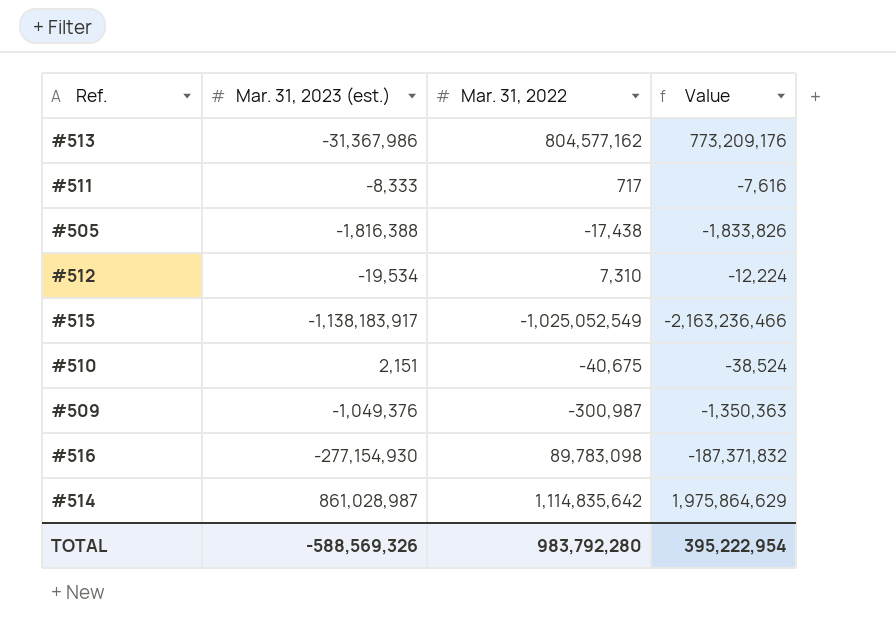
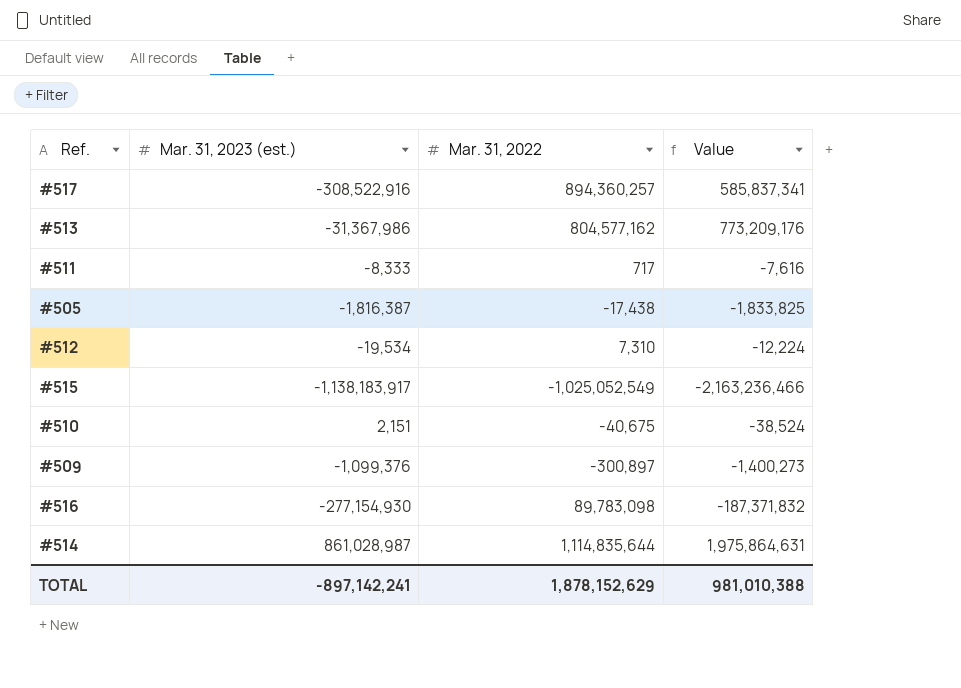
row #517: none -> -308,522,916 | 894,360,257 | 585,837,341
#505 | Mar. 31, 2023 (est.): -1,816,388 -> -1,816,387
#505 | Value: -1,833,826 -> -1,833,825
#509 | Mar. 31, 2023 (est.): -1,049,376 -> -1,099,376
#509 | Mar. 31, 2022: -300,987 -> -300,897
#509 | Value: -1,350,363 -> -1,400,273
#514 | Mar. 31, 2022: 1,114,835,642 -> 1,114,835,644
#514 | Value: 1,975,864,629 -> 1,975,864,631
TOTAL | Mar. 31, 2023 (est.): -588,569,326 -> -897,142,241
TOTAL | Mar. 31, 2022: 983,792,280 -> 1,878,152,629
TOTAL | Value: 395,222,954 -> 981,010,388

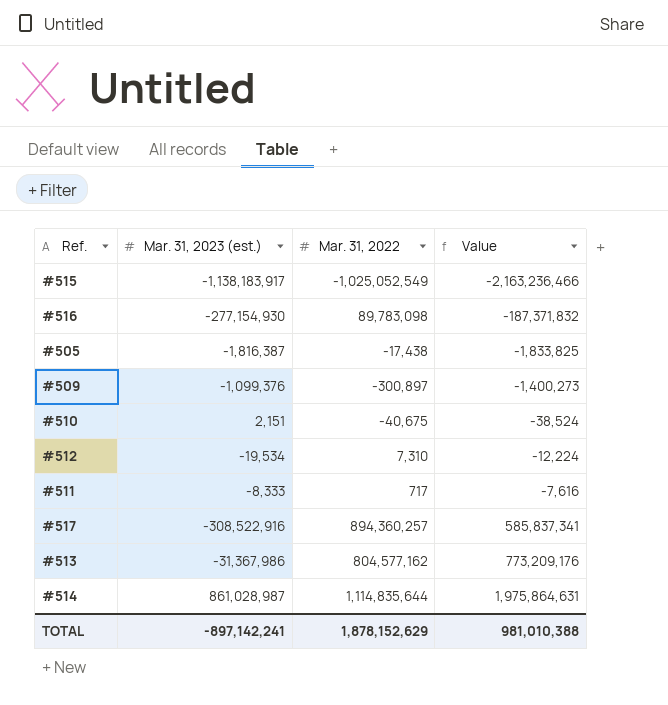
row order: none -> Value ascending

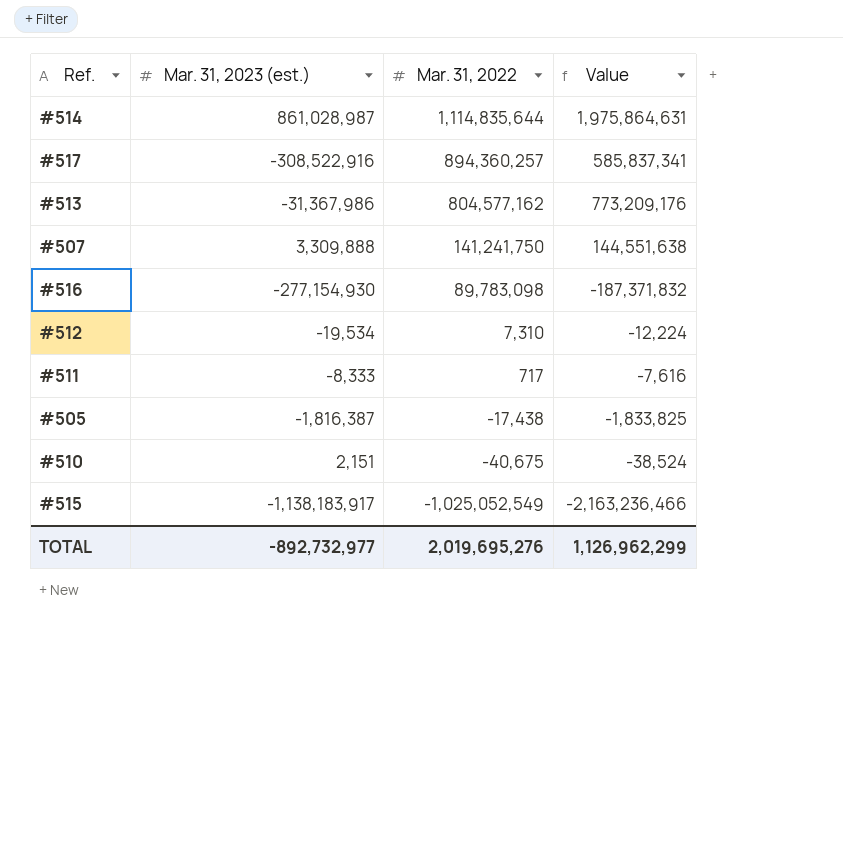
row order: Value ascending -> Mar. 31, 2022 descending
row #509: -1,099,376 | -300,897 | -1,400,273 -> none
row #507: none -> 3,309,888 | 141,241,750 | 144,551,638
TOTAL | Mar. 31, 2023 (est.): -897,142,241 -> -892,732,977
TOTAL | Mar. 31, 2022: 1,878,152,629 -> 2,019,695,276
TOTAL | Value: 981,010,388 -> 1,126,962,299

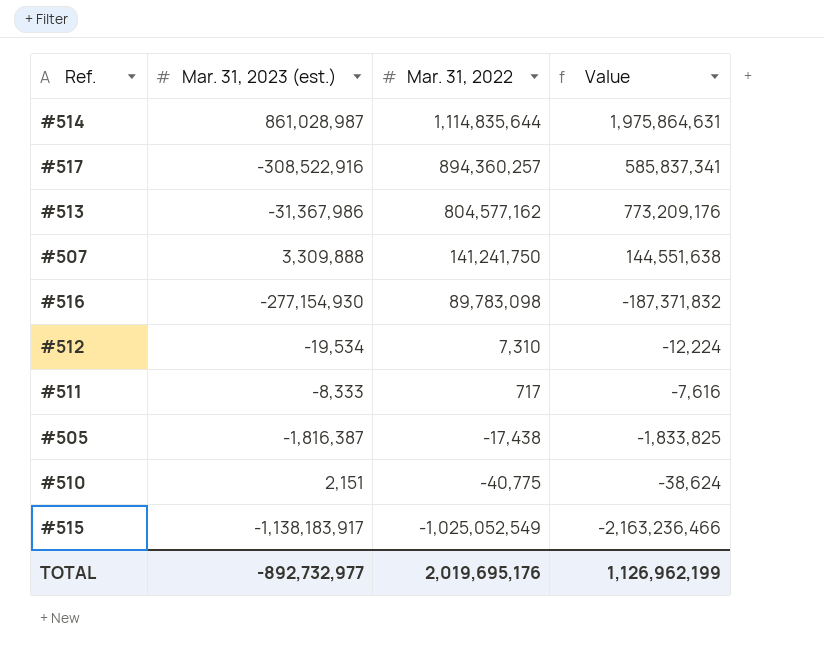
#510 | Mar. 31, 2022: -40,675 -> -40,775
#510 | Value: -38,524 -> -38,624
TOTAL | Mar. 31, 2022: 2,019,695,276 -> 2,019,695,176
TOTAL | Value: 1,126,962,299 -> 1,126,962,199

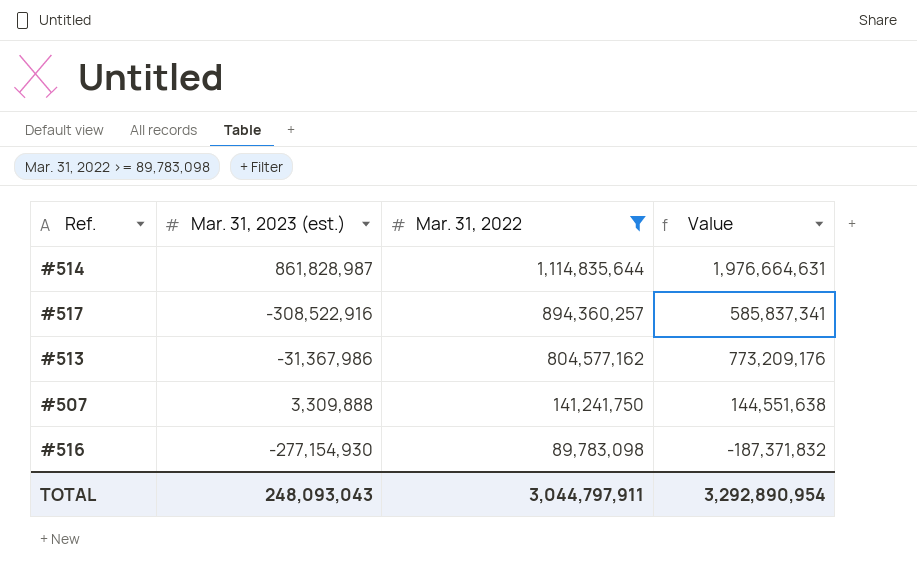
filter: none -> Mar. 31, 2022 >= 89,783,098
#514 | Mar. 31, 2023 (est.): 861,028,987 -> 861,828,987
#514 | Value: 1,975,864,631 -> 1,976,664,631
TOTAL | Mar. 31, 2023 (est.): -892,732,977 -> 248,093,043
TOTAL | Mar. 31, 2022: 2,019,695,176 -> 3,044,797,911
TOTAL | Value: 1,126,962,199 -> 3,292,890,954

